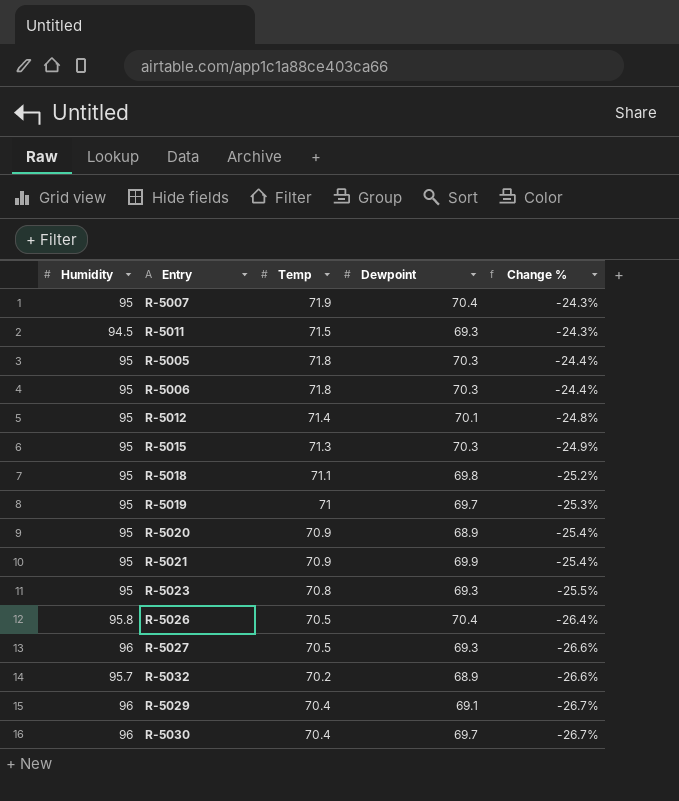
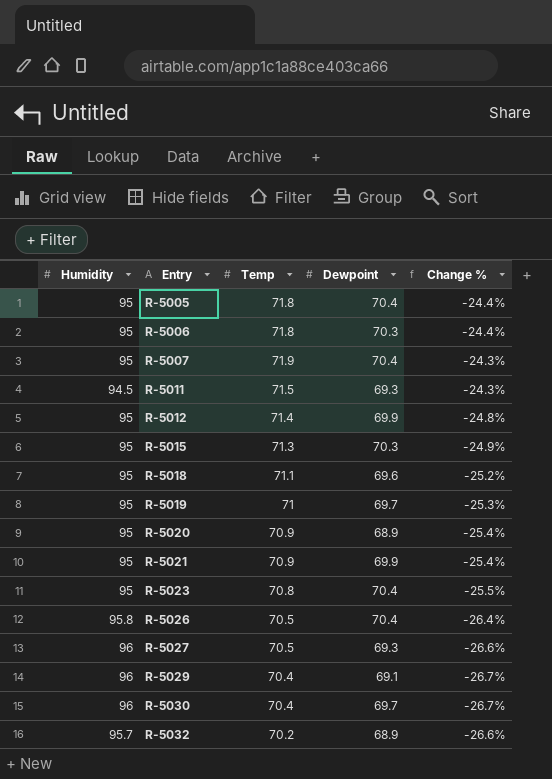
row order: Change % descending -> Entry ascending
R-5005 | Dewpoint: 70.3 -> 70.4
R-5012 | Dewpoint: 70.1 -> 69.9
R-5018 | Dewpoint: 69.8 -> 69.6
R-5023 | Dewpoint: 69.3 -> 70.4

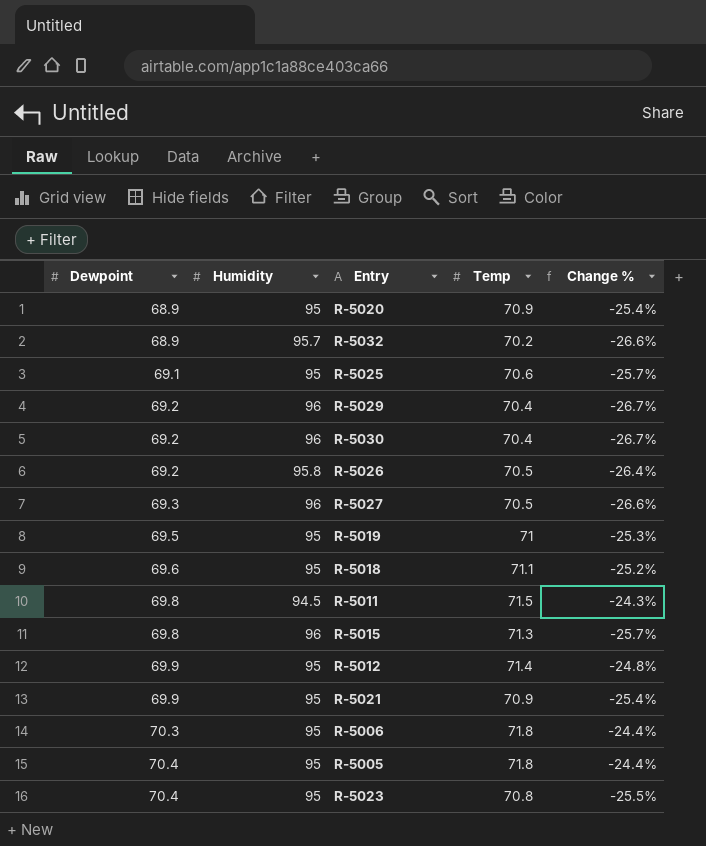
row order: Entry ascending -> Dewpoint ascending
column Dewpoint | position: 4 -> 1
row R-5007: 95 | 71.9 | 70.4 | -24.3% -> none
row R-5025: none -> 69.1 | 95 | 70.6 | -25.7%
R-5029 | Dewpoint: 69.1 -> 69.2
R-5030 | Dewpoint: 69.7 -> 69.2
R-5026 | Dewpoint: 70.4 -> 69.2
R-5019 | Dewpoint: 69.7 -> 69.5
R-5011 | Dewpoint: 69.3 -> 69.8
R-5015 | Dewpoint: 70.3 -> 69.8
R-5015 | Humidity: 95 -> 96
R-5015 | Change %: -24.9% -> -25.7%

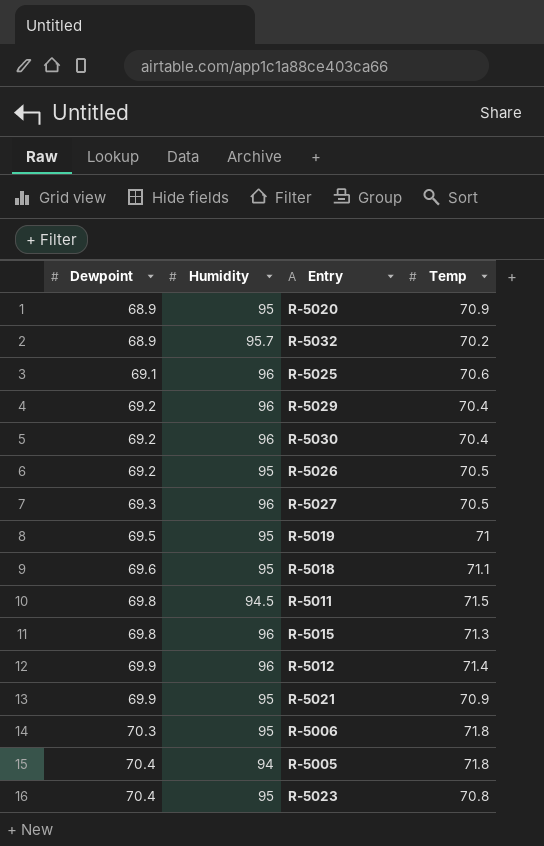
column Change % | formula: ([Temp] - [Humidity]) / [Humidity] -> none
R-5025 | Humidity: 95 -> 96
R-5026 | Humidity: 95.8 -> 95
R-5012 | Humidity: 95 -> 96
R-5005 | Humidity: 95 -> 94

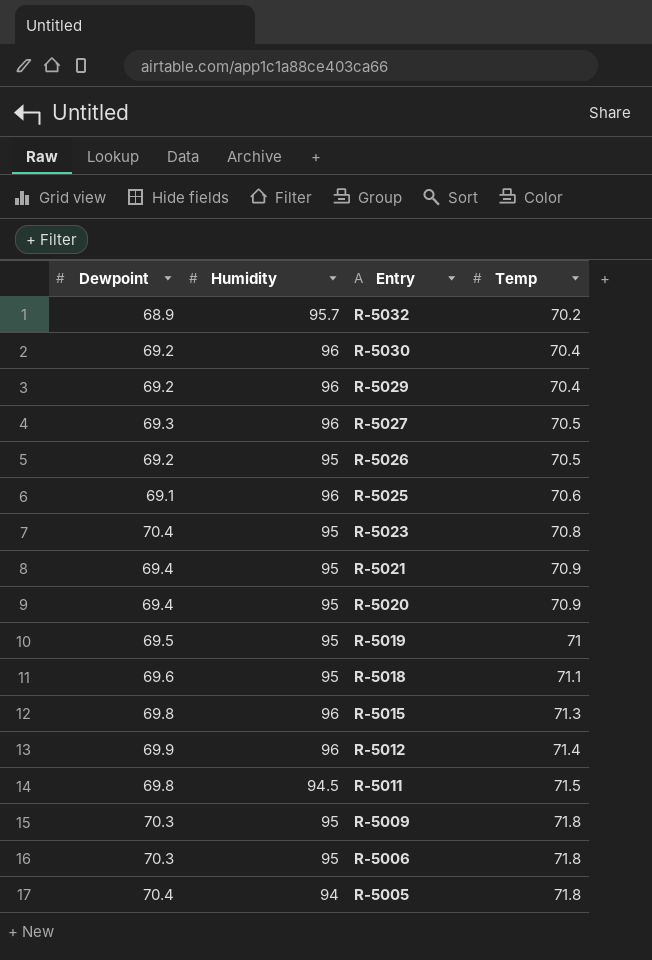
row order: Dewpoint ascending -> Entry descending
R-5021 | Dewpoint: 69.9 -> 69.4
R-5020 | Dewpoint: 68.9 -> 69.4
row R-5009: none -> 70.3 | 95 | 71.8

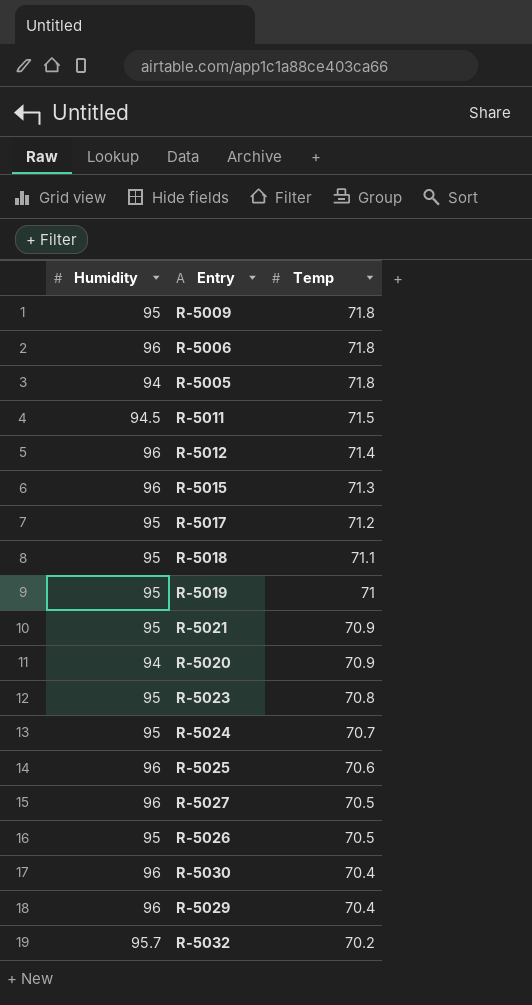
row order: Entry descending -> Temp descending
column Dewpoint | position: 1 -> none
R-5006 | Humidity: 95 -> 96
row R-5017: none -> 95 | 71.2
R-5020 | Humidity: 95 -> 94
row R-5024: none -> 95 | 70.7

